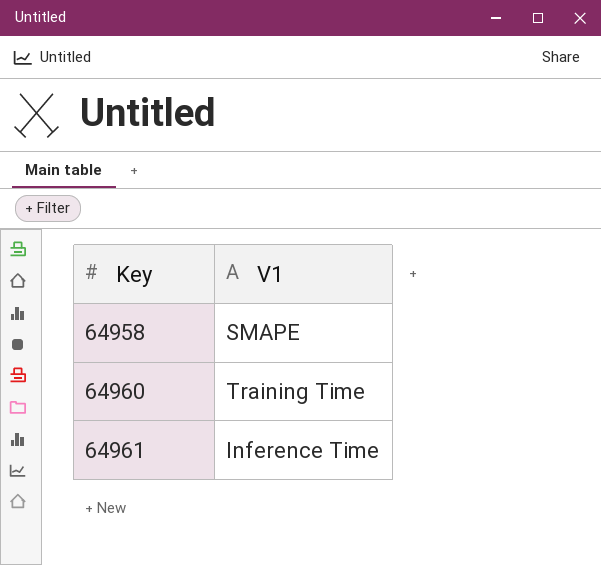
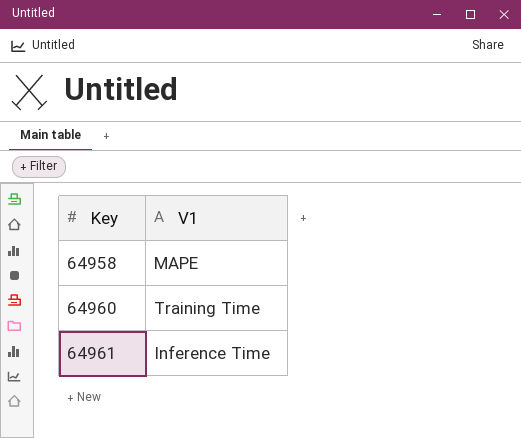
64958 | V1: SMAPE -> MAPE

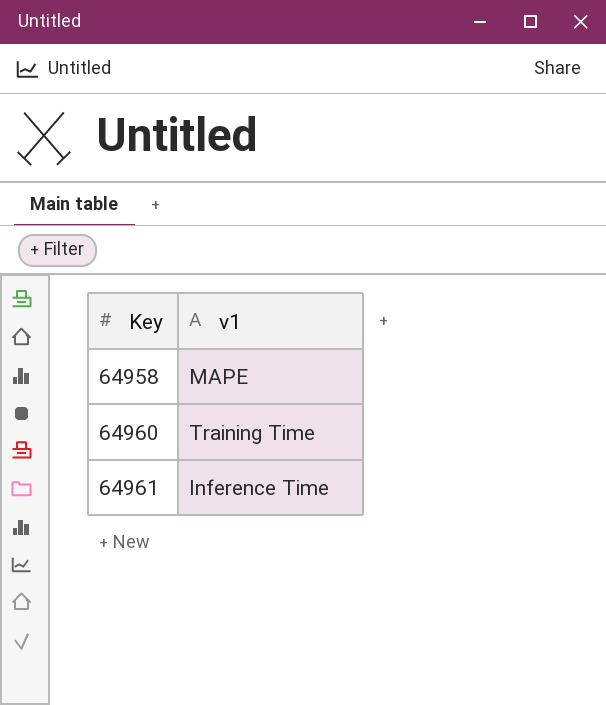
column name: V1 -> v1

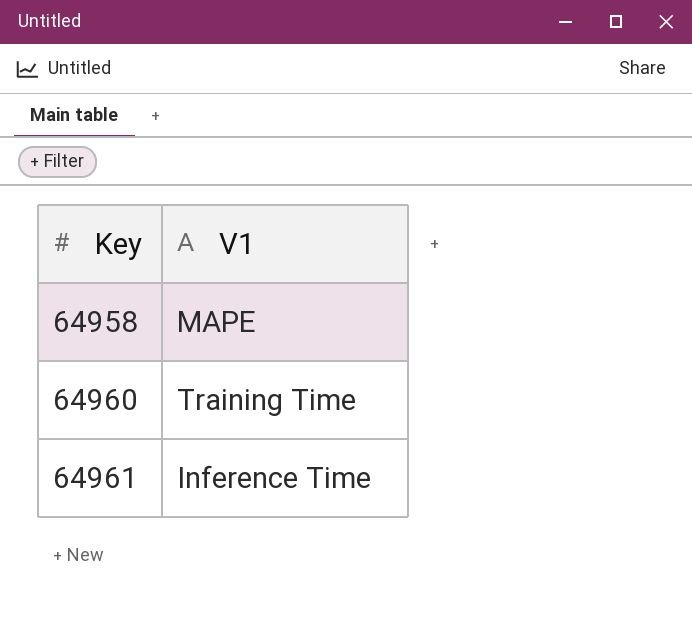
column name: v1 -> V1

